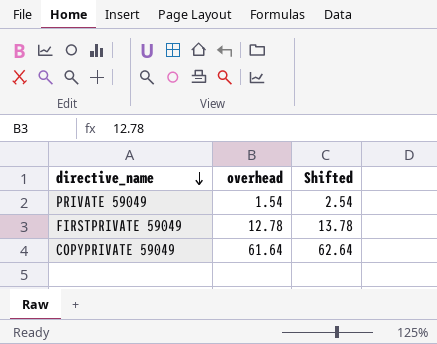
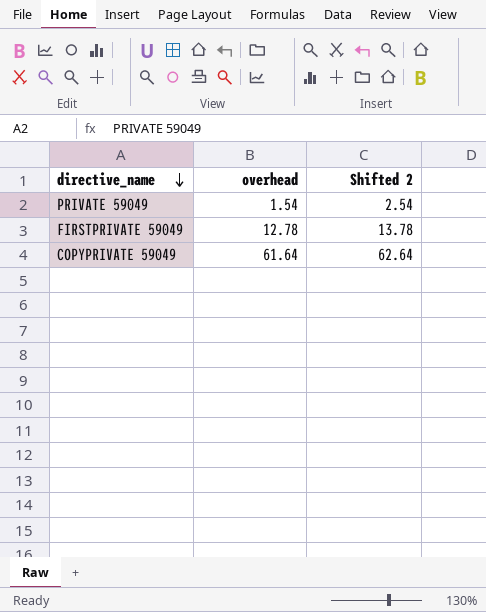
column name: Shifted -> Shifted 2

